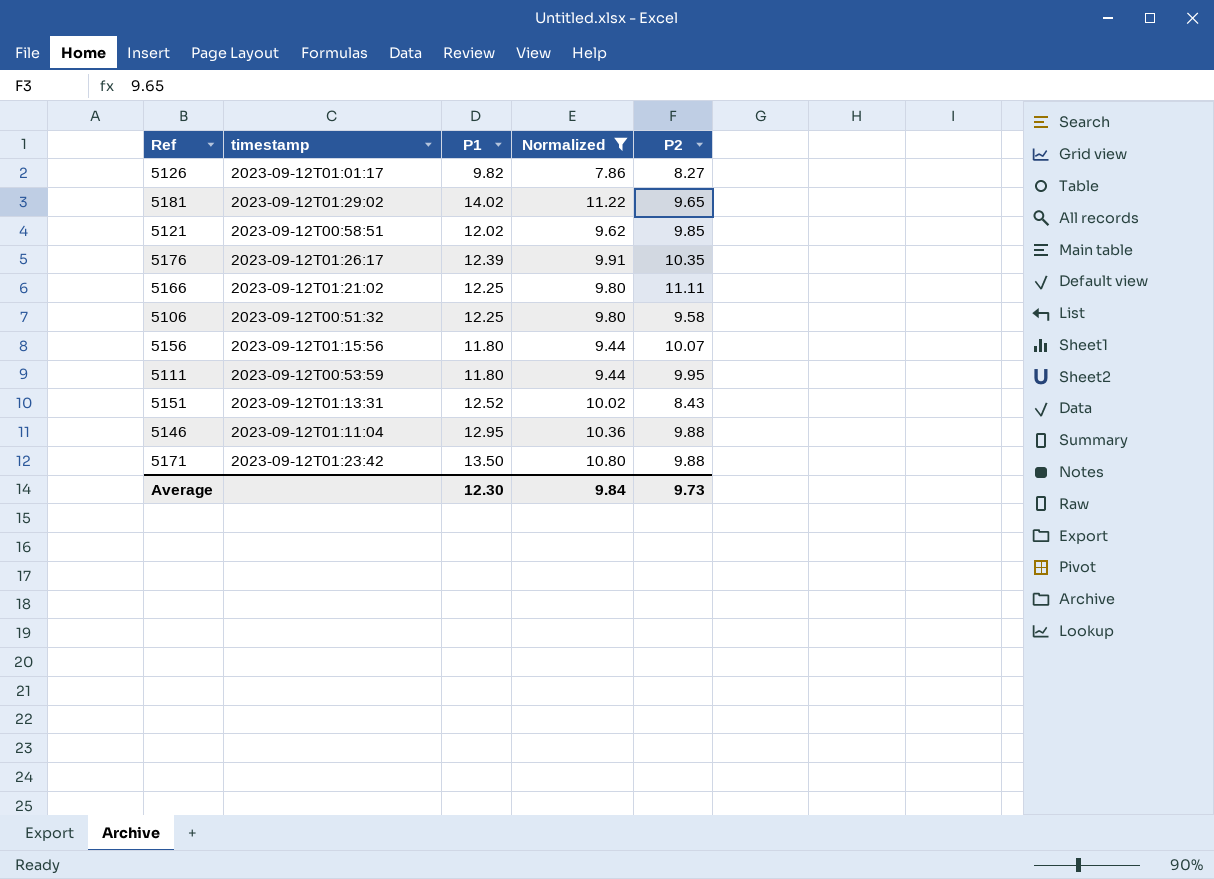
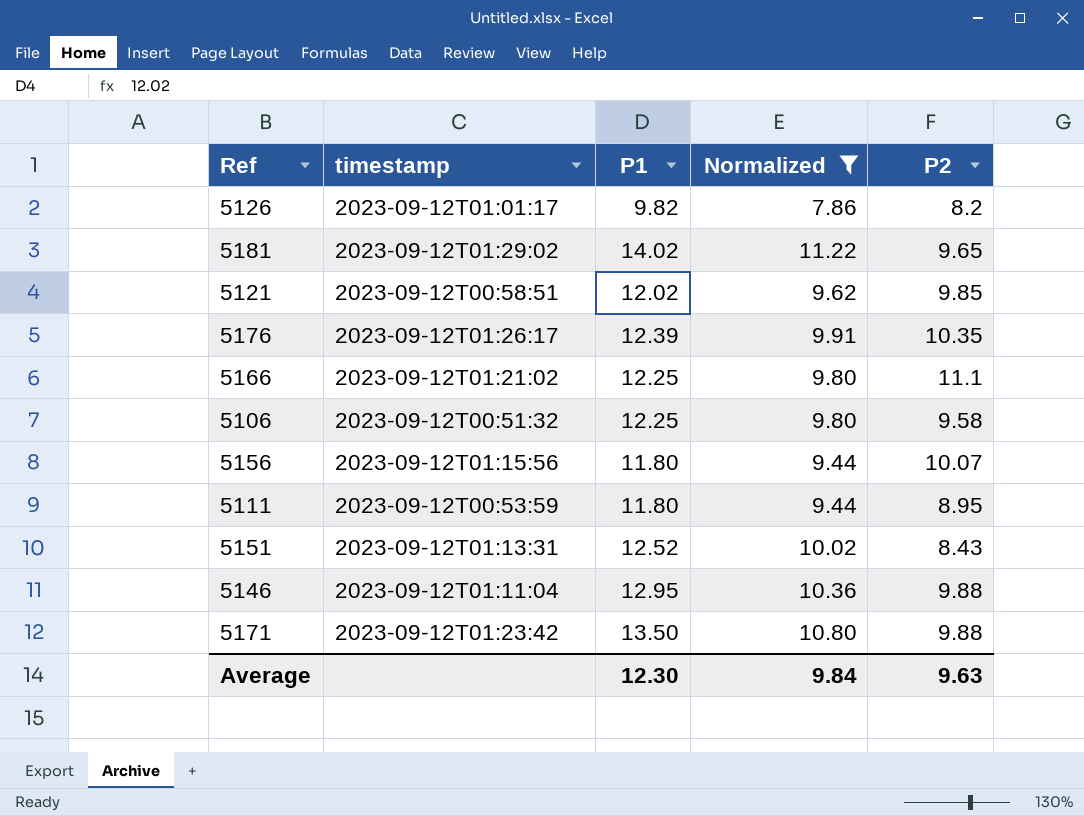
5126 | P2: 8.27 -> 8.2
5166 | P2: 11.11 -> 11.1
5111 | P2: 9.95 -> 8.95
Average | P2: 9.73 -> 9.63

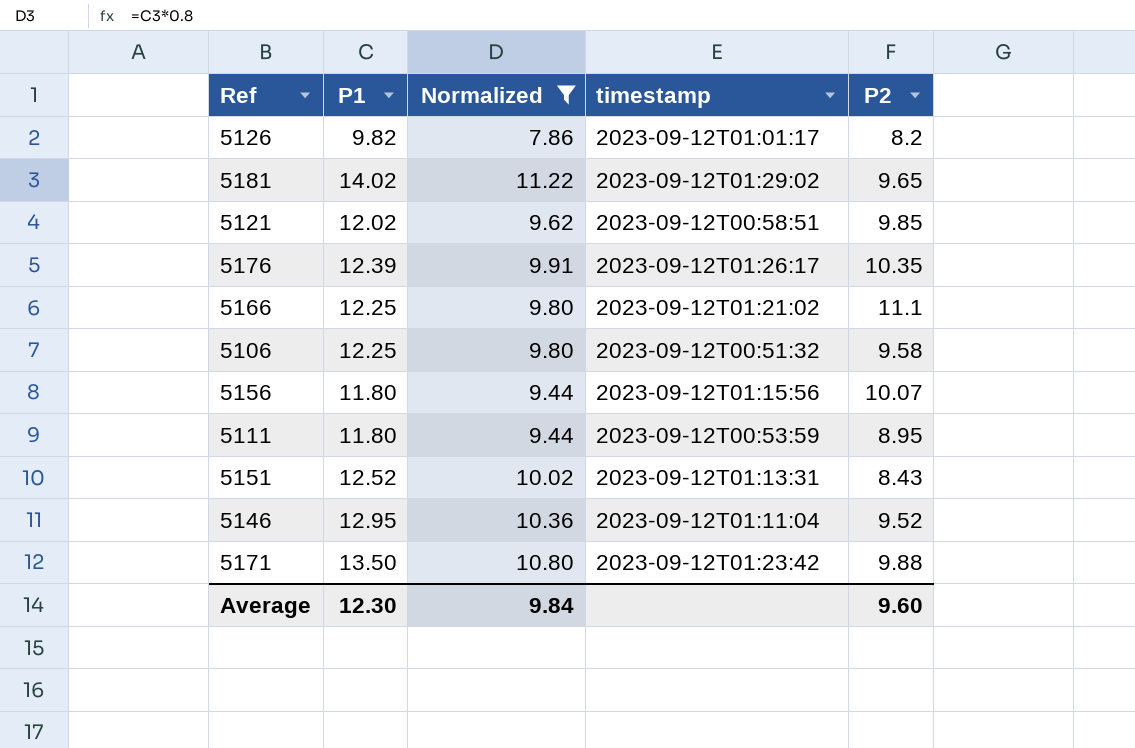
column timestamp | position: 2 -> 4
5146 | P2: 9.88 -> 9.52
Average | P2: 9.63 -> 9.60

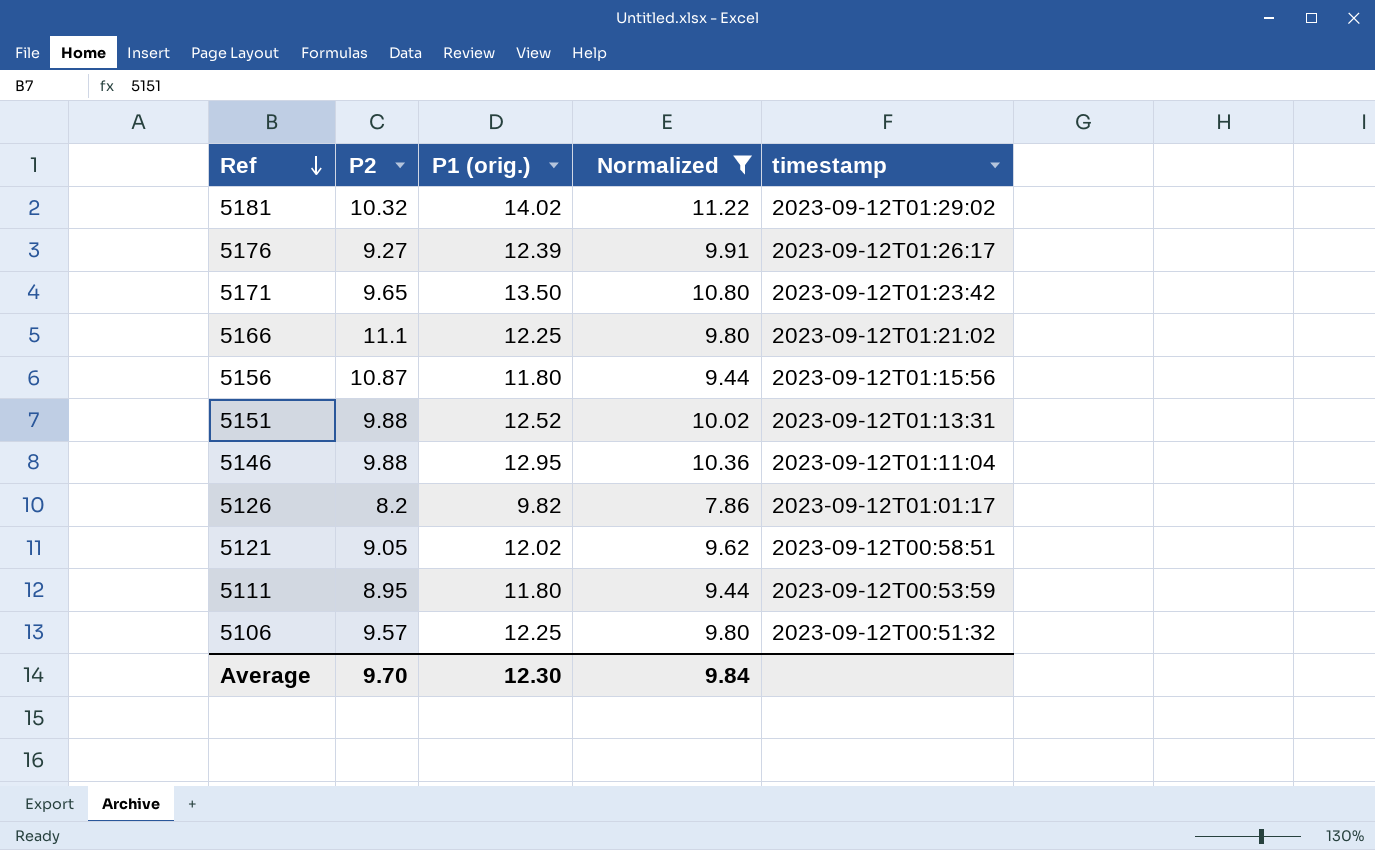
row order: none -> Ref descending
column P2 | position: 5 -> 2
column name: P1 -> P1 (orig.)
5181 | P2: 9.65 -> 10.32
5176 | P2: 10.35 -> 9.27
5171 | P2: 9.88 -> 9.65
5156 | P2: 10.07 -> 10.87
5151 | P2: 8.43 -> 9.88
5146 | P2: 9.52 -> 9.88
5121 | P2: 9.85 -> 9.05
5106 | P2: 9.58 -> 9.57
Average | P2: 9.60 -> 9.70

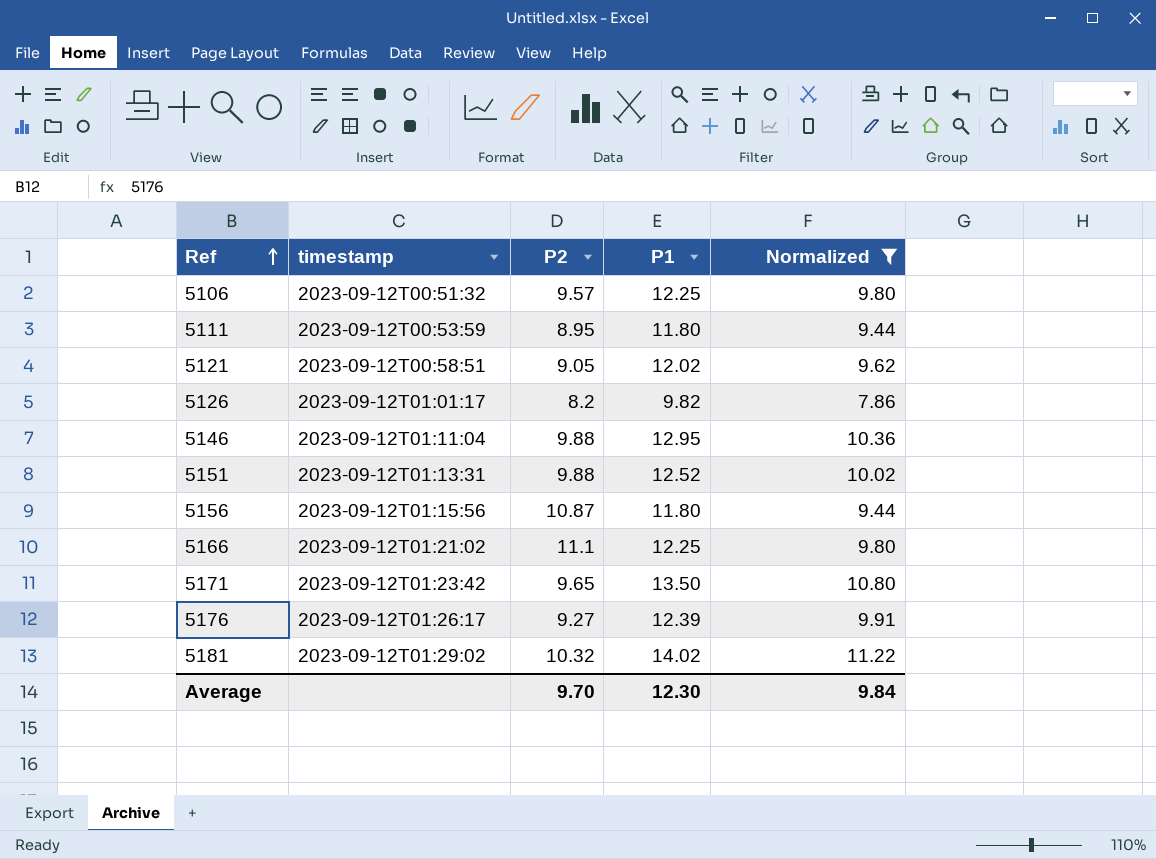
row order: Ref descending -> Ref ascending
column timestamp | position: 5 -> 2
column name: P1 (orig.) -> P1

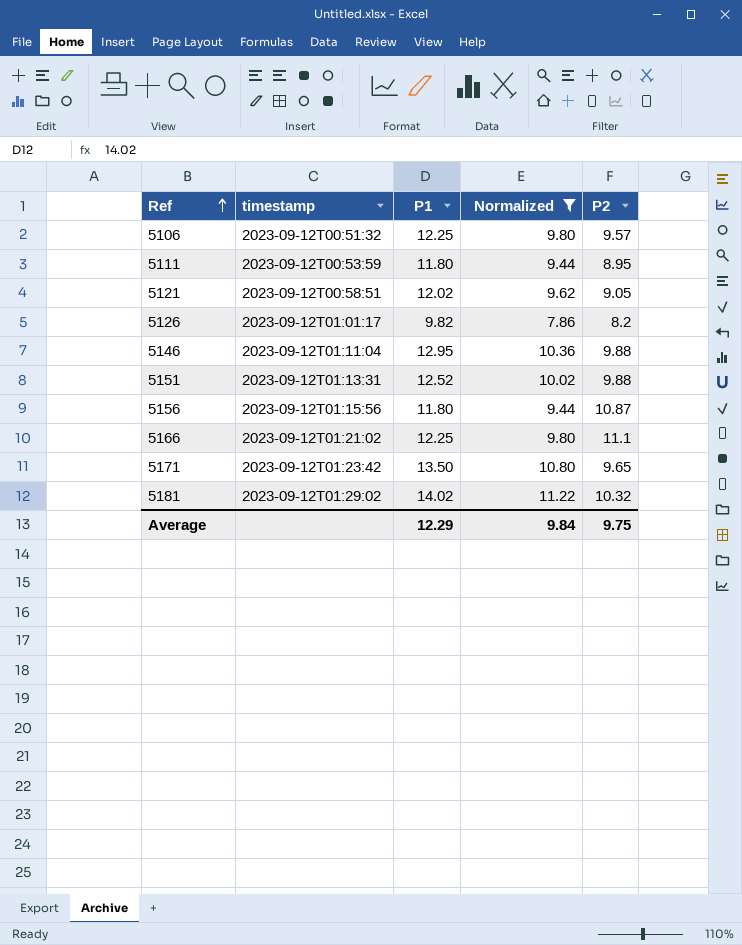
column P2 | position: 3 -> 5
row 5176: 2023-09-12T01:26:17 | 9.27 | 12.39 | 9.91 -> none
Average | P1: 12.30 -> 12.29
Average | P2: 9.70 -> 9.75

